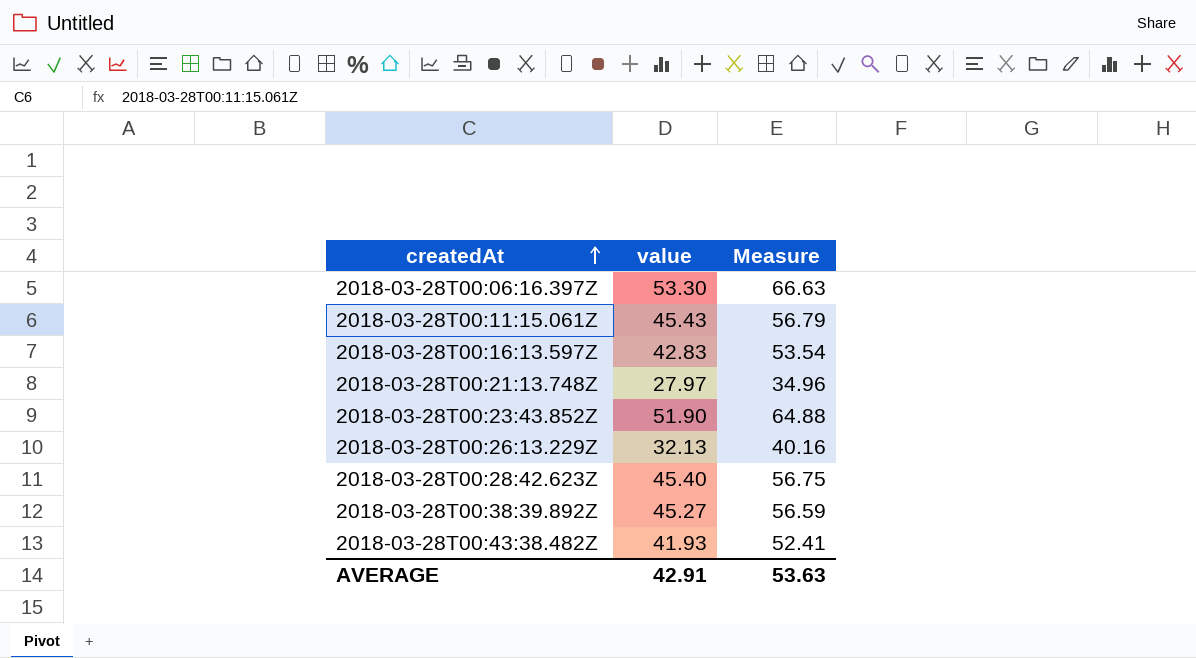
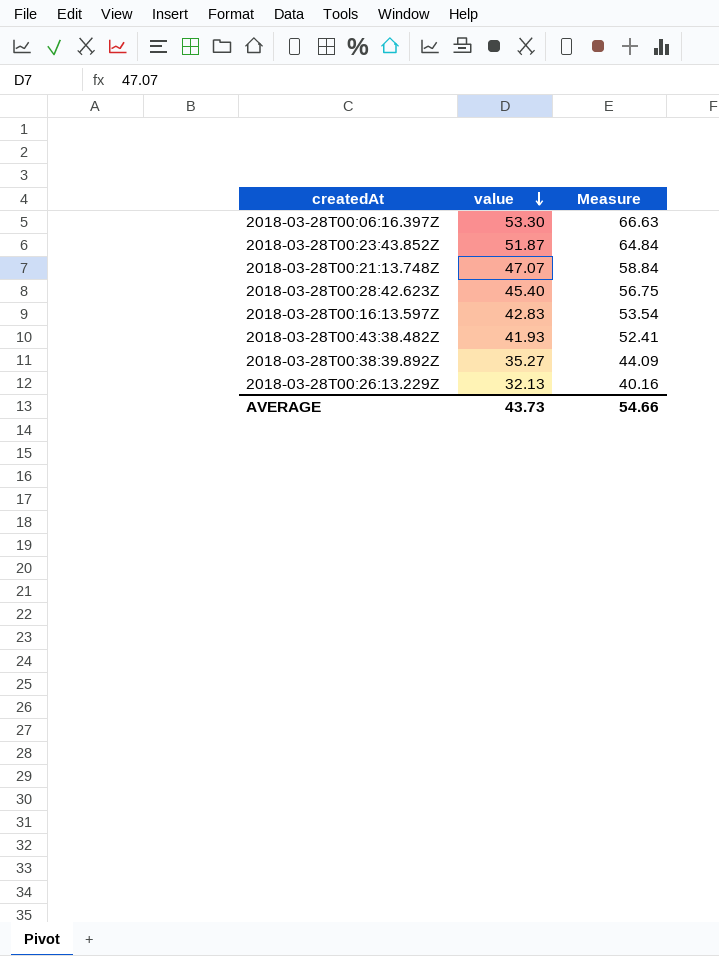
row order: createdAt ascending -> value descending
row 2018-03-28T00:11:15.061Z: 45.43 | 56.79 -> none
2018-03-28T00:23:43.852Z | value: 51.90 -> 51.87
2018-03-28T00:23:43.852Z | Measure: 64.88 -> 64.84
2018-03-28T00:21:13.748Z | value: 27.97 -> 47.07
2018-03-28T00:21:13.748Z | Measure: 34.96 -> 58.84
2018-03-28T00:38:39.892Z | value: 45.27 -> 35.27
2018-03-28T00:38:39.892Z | Measure: 56.59 -> 44.09
AVERAGE | value: 42.91 -> 43.73
AVERAGE | Measure: 53.63 -> 54.66

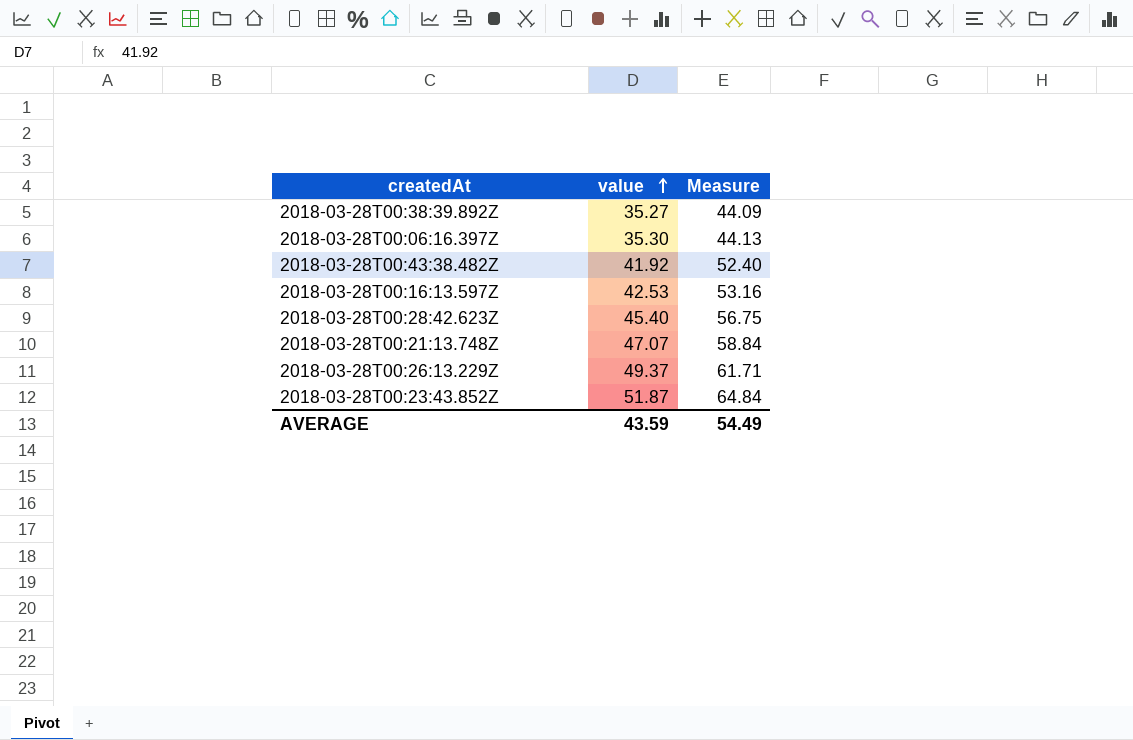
row order: value descending -> value ascending
2018-03-28T00:06:16.397Z | value: 53.30 -> 35.30
2018-03-28T00:06:16.397Z | Measure: 66.63 -> 44.13
2018-03-28T00:43:38.482Z | value: 41.93 -> 41.92
2018-03-28T00:43:38.482Z | Measure: 52.41 -> 52.40
2018-03-28T00:16:13.597Z | value: 42.83 -> 42.53
2018-03-28T00:16:13.597Z | Measure: 53.54 -> 53.16
2018-03-28T00:26:13.229Z | value: 32.13 -> 49.37
2018-03-28T00:26:13.229Z | Measure: 40.16 -> 61.71
AVERAGE | value: 43.73 -> 43.59
AVERAGE | Measure: 54.66 -> 54.49

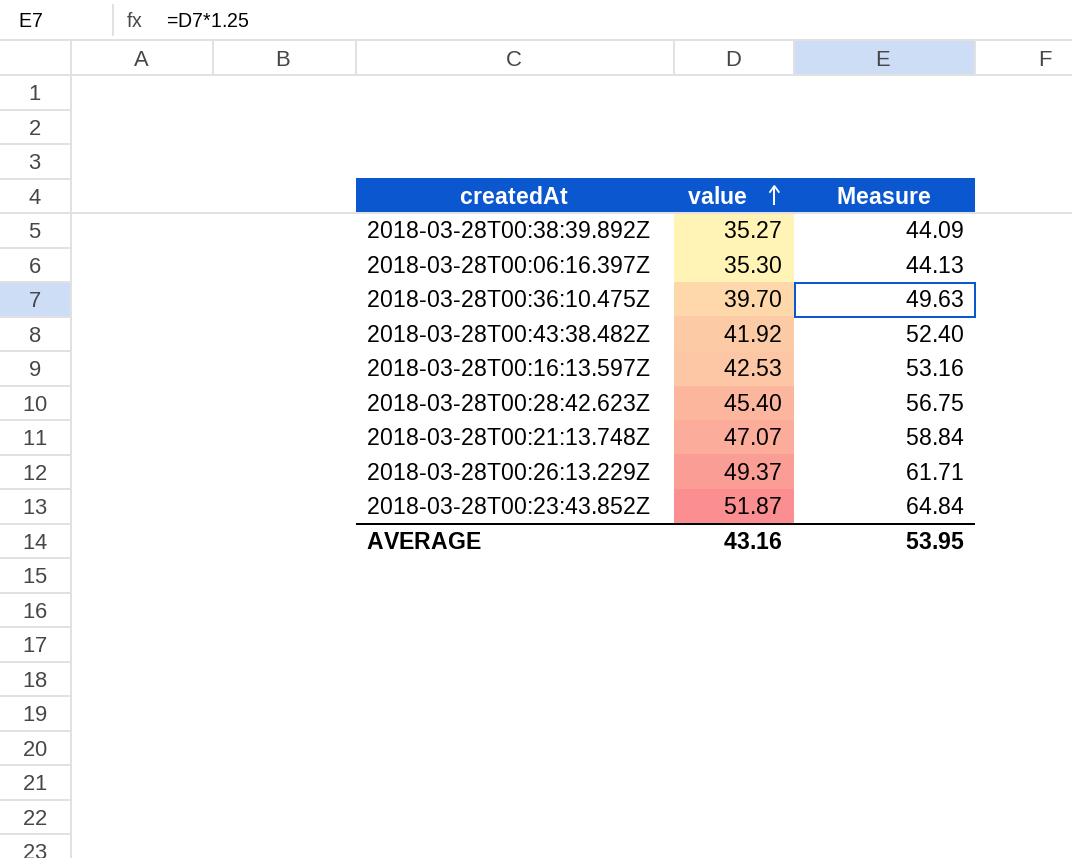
row 2018-03-28T00:36:10.475Z: none -> 39.70 | 49.63
AVERAGE | value: 43.59 -> 43.16
AVERAGE | Measure: 54.49 -> 53.95

